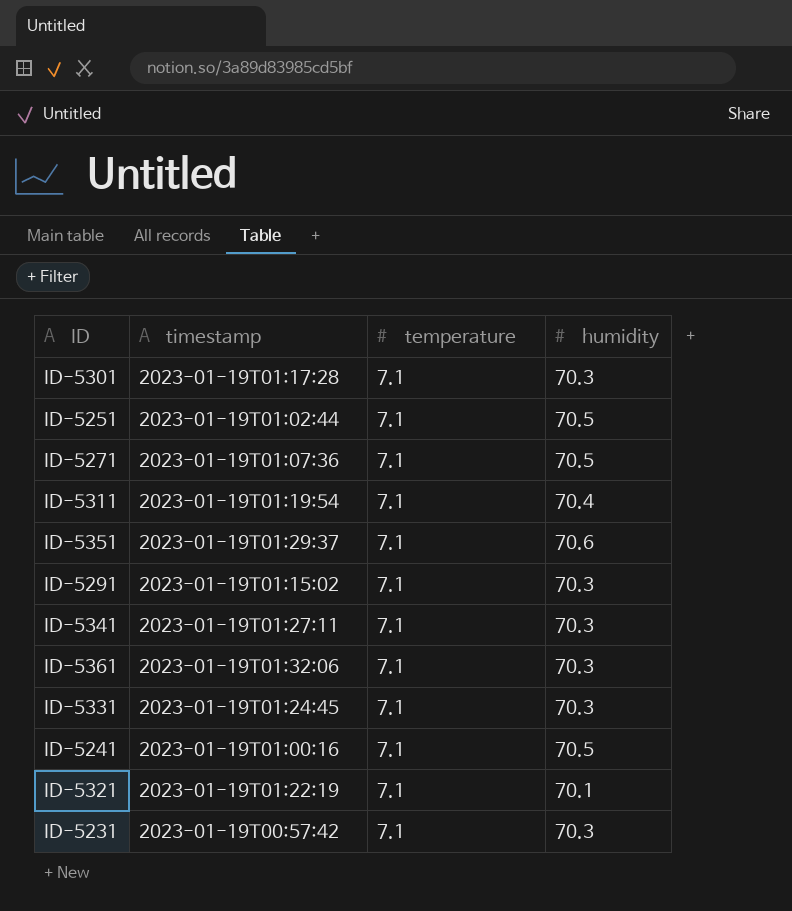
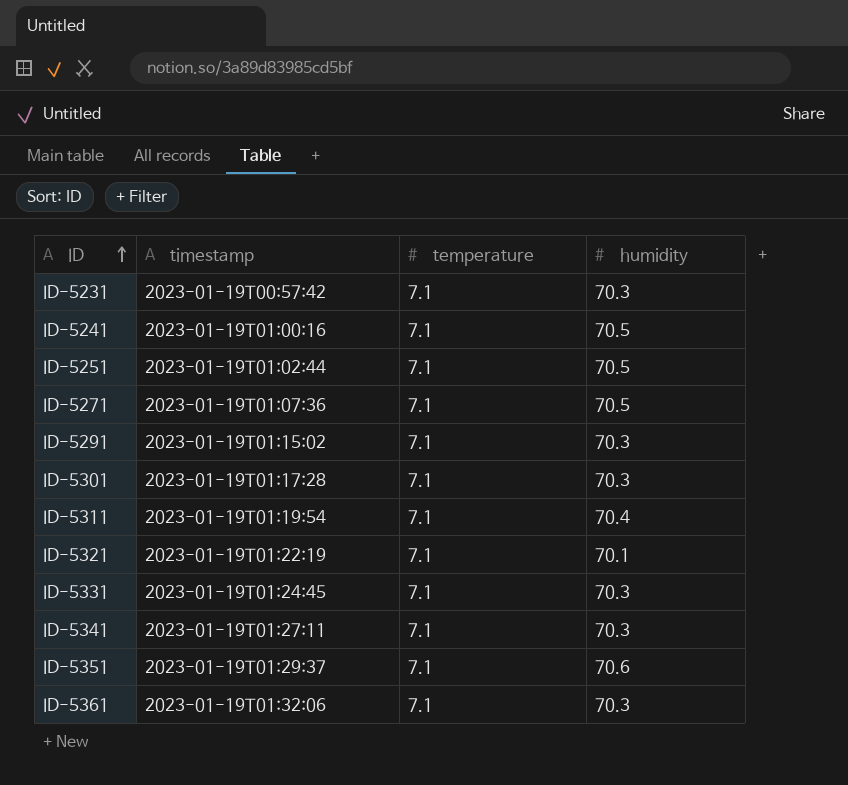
row order: none -> ID ascending

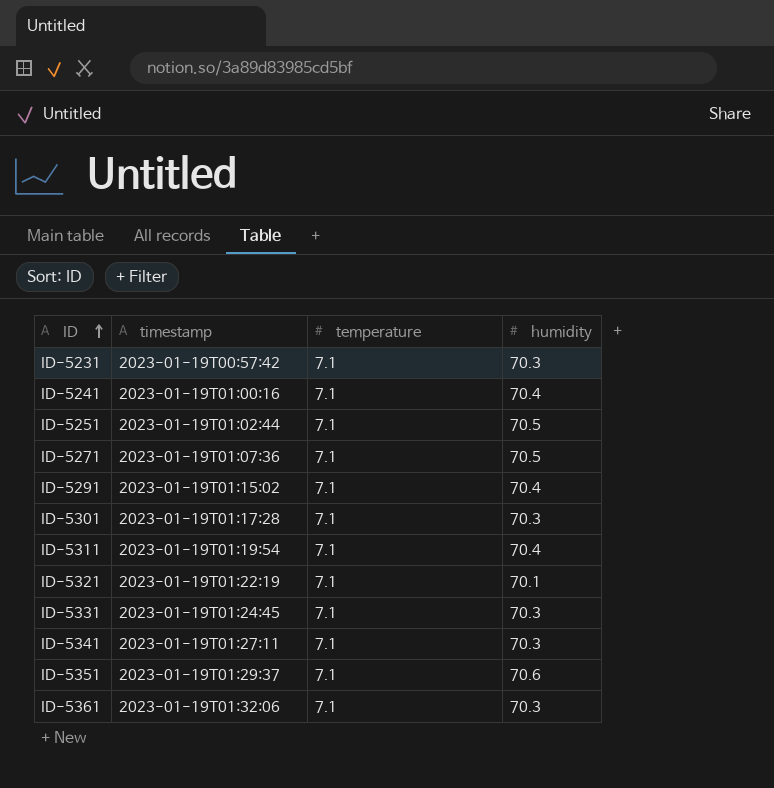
ID-5241 | humidity: 70.5 -> 70.4
ID-5291 | humidity: 70.3 -> 70.4

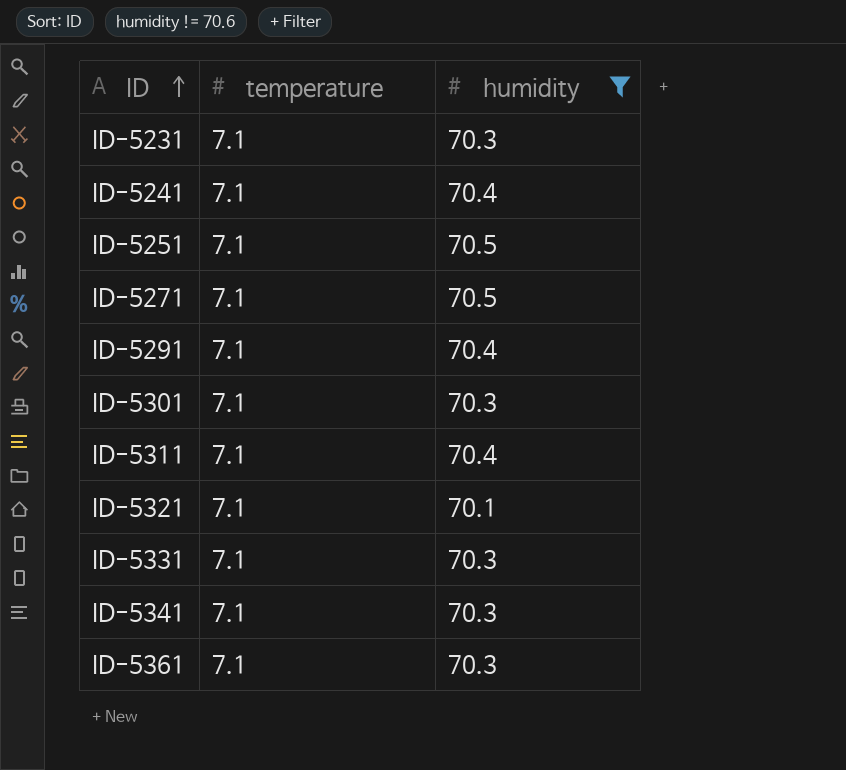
filter: none -> humidity != 70.6
column timestamp | position: 2 -> none

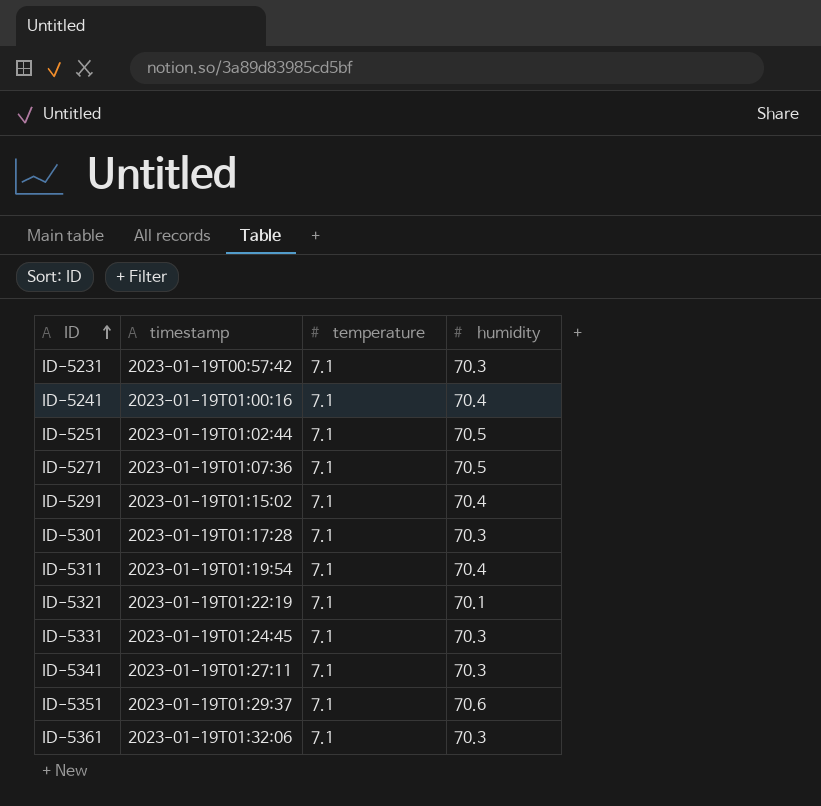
filter: humidity != 70.6 -> none
column timestamp | position: none -> 2

